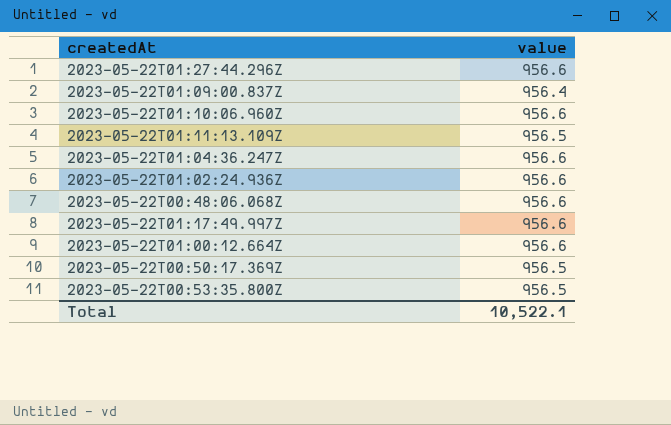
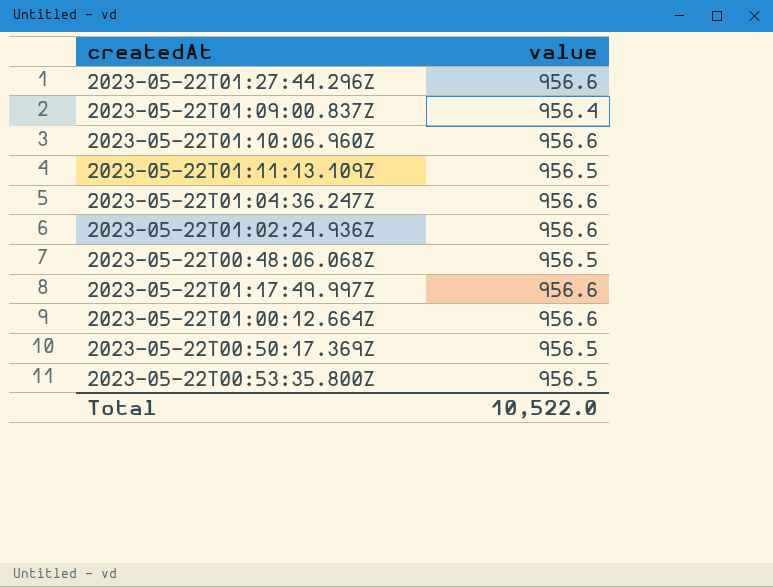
2023-05-22T00:48:06.068Z | value: 956.6 -> 956.5
Total | value: 10,522.1 -> 10,522.0

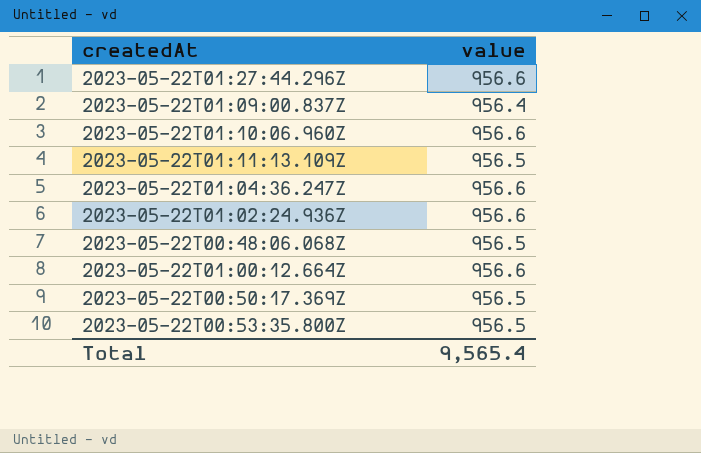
row 2023-05-22T01:17:49.997Z: 956.6 -> none
Total | value: 10,522.0 -> 9,565.4

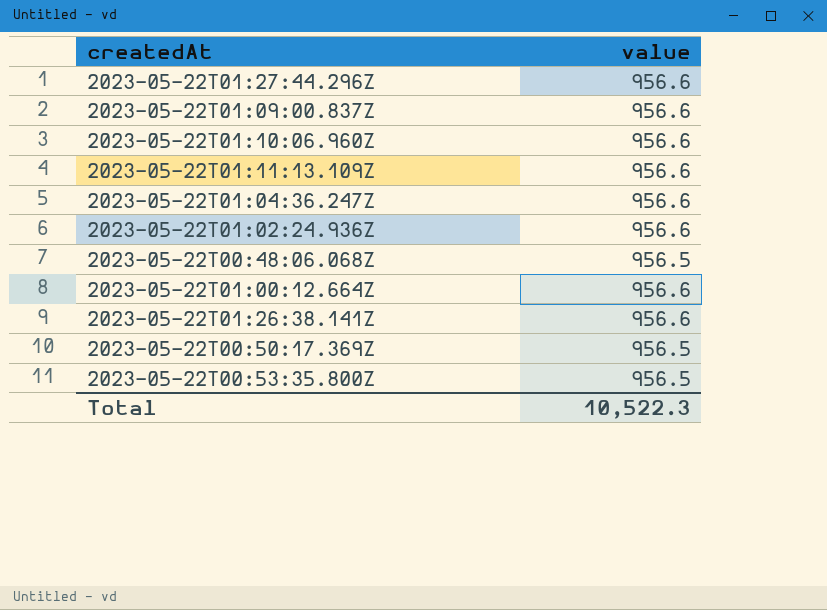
2023-05-22T01:09:00.837Z | value: 956.4 -> 956.6
2023-05-22T01:11:13.109Z | value: 956.5 -> 956.6
row 2023-05-22T01:26:38.141Z: none -> 956.6
Total | value: 9,565.4 -> 10,522.3

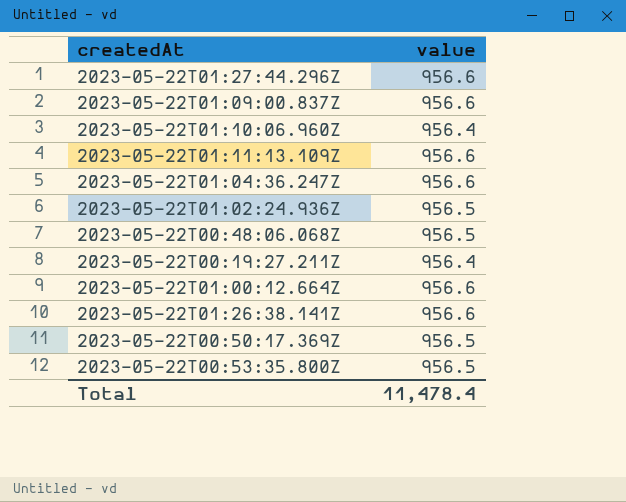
2023-05-22T01:10:06.960Z | value: 956.6 -> 956.4
2023-05-22T01:02:24.936Z | value: 956.6 -> 956.5
row 2023-05-22T00:19:27.211Z: none -> 956.4
Total | value: 10,522.3 -> 11,478.4

